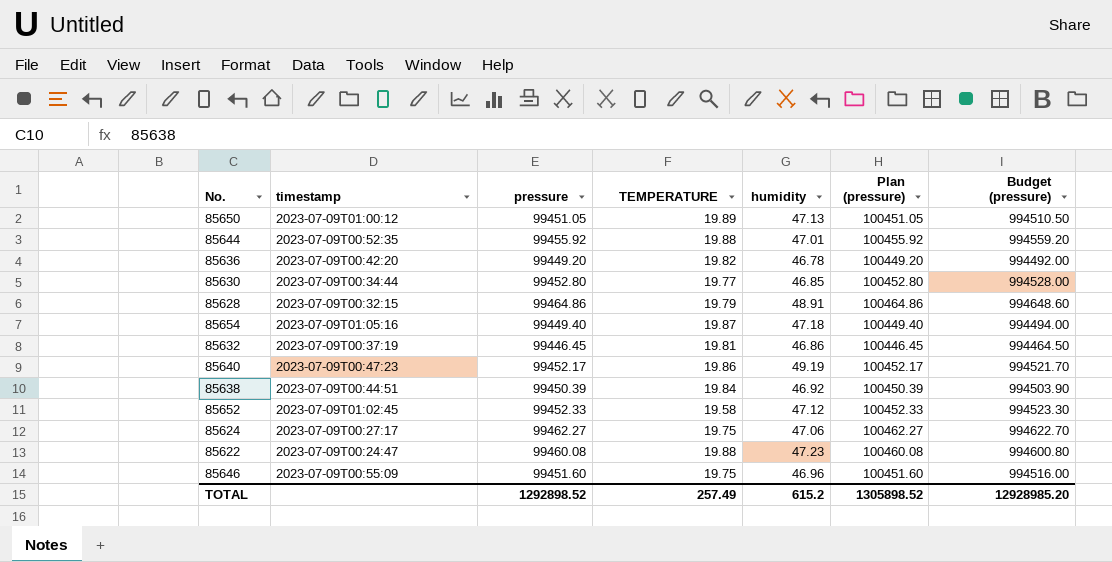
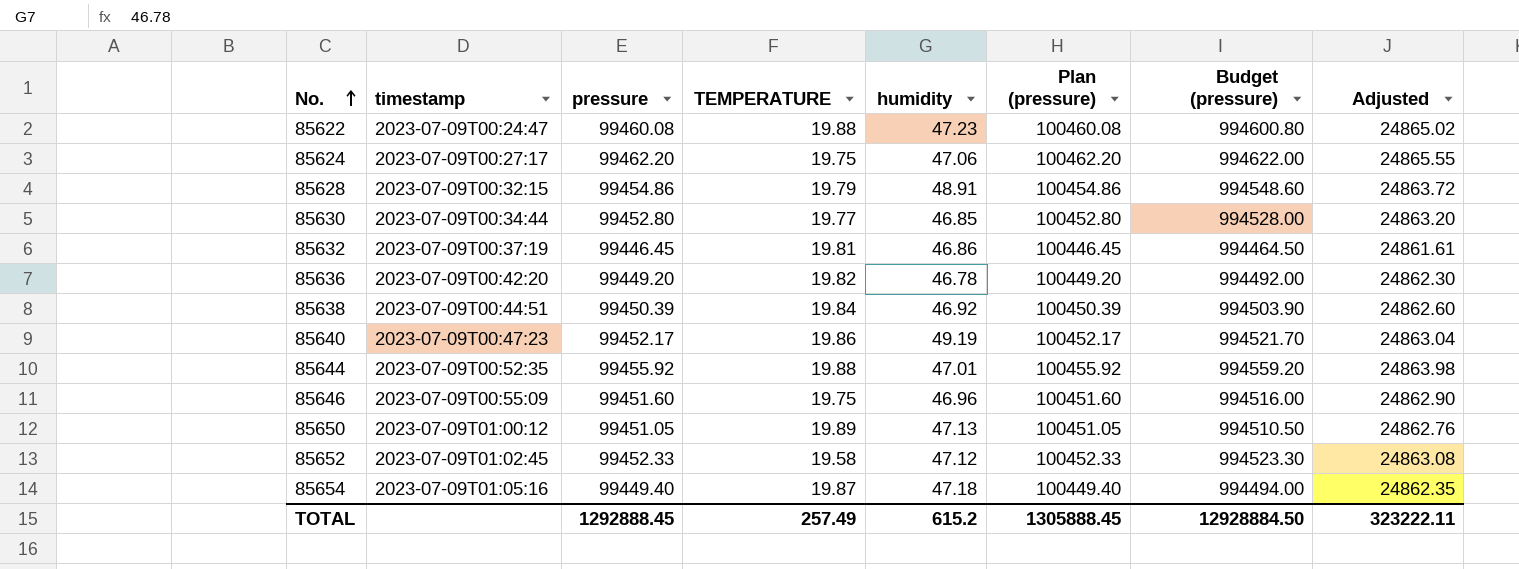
row order: none -> No. ascending
column Adjusted | formula: none -> [pressure] * 0.25
85624 | pressure: 99462.27 -> 99462.20
85624 | Plan (pressure): 100462.27 -> 100462.20
85624 | Budget (pressure): 994622.70 -> 994622.00
85628 | pressure: 99464.86 -> 99454.86
85628 | Plan (pressure): 100464.86 -> 100454.86
85628 | Budget (pressure): 994648.60 -> 994548.60
TOTAL | pressure: 1292898.52 -> 1292888.45
TOTAL | Plan (pressure): 1305898.52 -> 1305888.45
TOTAL | Budget (pressure): 12928985.20 -> 12928884.50

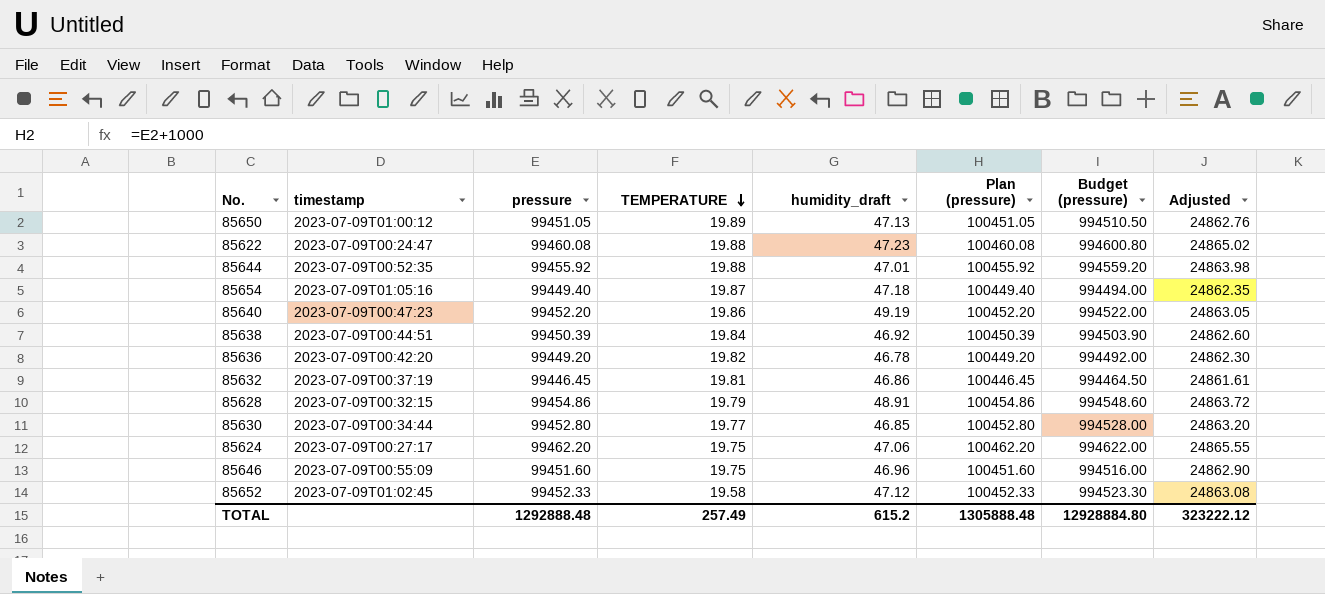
row order: No. ascending -> TEMPERATURE descending
column name: humidity -> humidity_draft
85640 | pressure: 99452.17 -> 99452.20
85640 | Plan (pressure): 100452.17 -> 100452.20
85640 | Budget (pressure): 994521.70 -> 994522.00
85640 | Adjusted: 24863.04 -> 24863.05
TOTAL | pressure: 1292888.45 -> 1292888.48
TOTAL | Plan (pressure): 1305888.45 -> 1305888.48
TOTAL | Budget (pressure): 12928884.50 -> 12928884.80
TOTAL | Adjusted: 323222.11 -> 323222.12

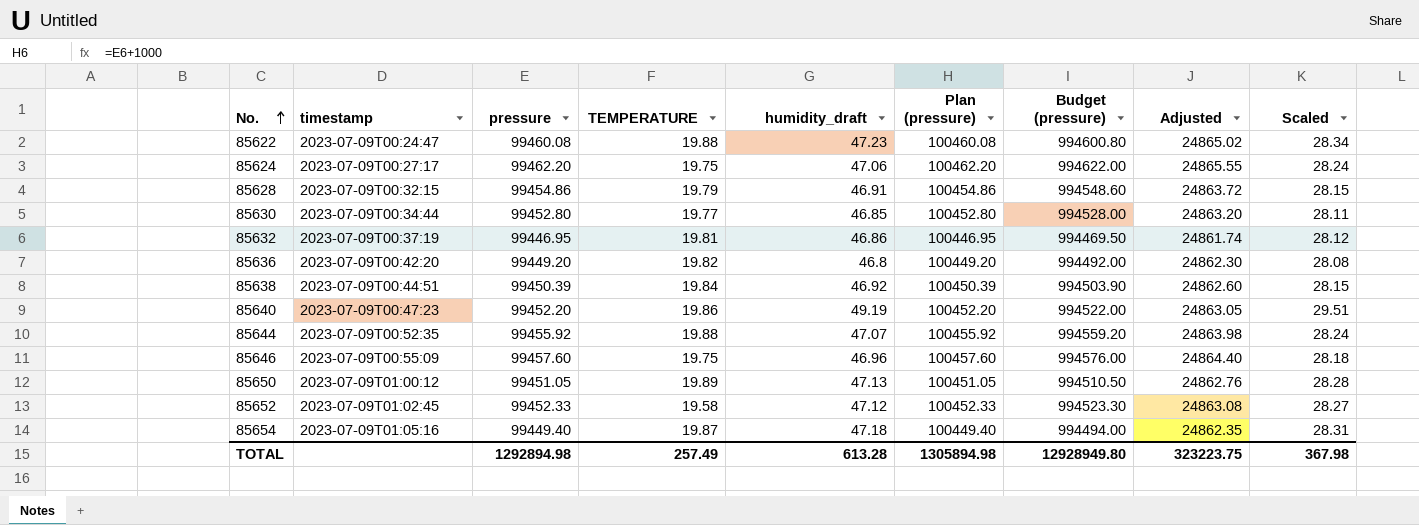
row order: TEMPERATURE descending -> No. ascending
column Scaled | formula: none -> [humidity_draft] * 0.6
85628 | humidity_draft: 48.91 -> 46.91
85632 | pressure: 99446.45 -> 99446.95
85632 | Plan (pressure): 100446.45 -> 100446.95
85632 | Budget (pressure): 994464.50 -> 994469.50
85632 | Adjusted: 24861.61 -> 24861.74
85636 | humidity_draft: 46.78 -> 46.8
85644 | humidity_draft: 47.01 -> 47.07
85646 | pressure: 99451.60 -> 99457.60
85646 | Plan (pressure): 100451.60 -> 100457.60
85646 | Budget (pressure): 994516.00 -> 994576.00
85646 | Adjusted: 24862.90 -> 24864.40
TOTAL | pressure: 1292888.48 -> 1292894.98
TOTAL | humidity_draft: 615.2 -> 613.28
TOTAL | Plan (pressure): 1305888.48 -> 1305894.98
TOTAL | Budget (pressure): 12928884.80 -> 12928949.80
TOTAL | Adjusted: 323222.12 -> 323223.75

